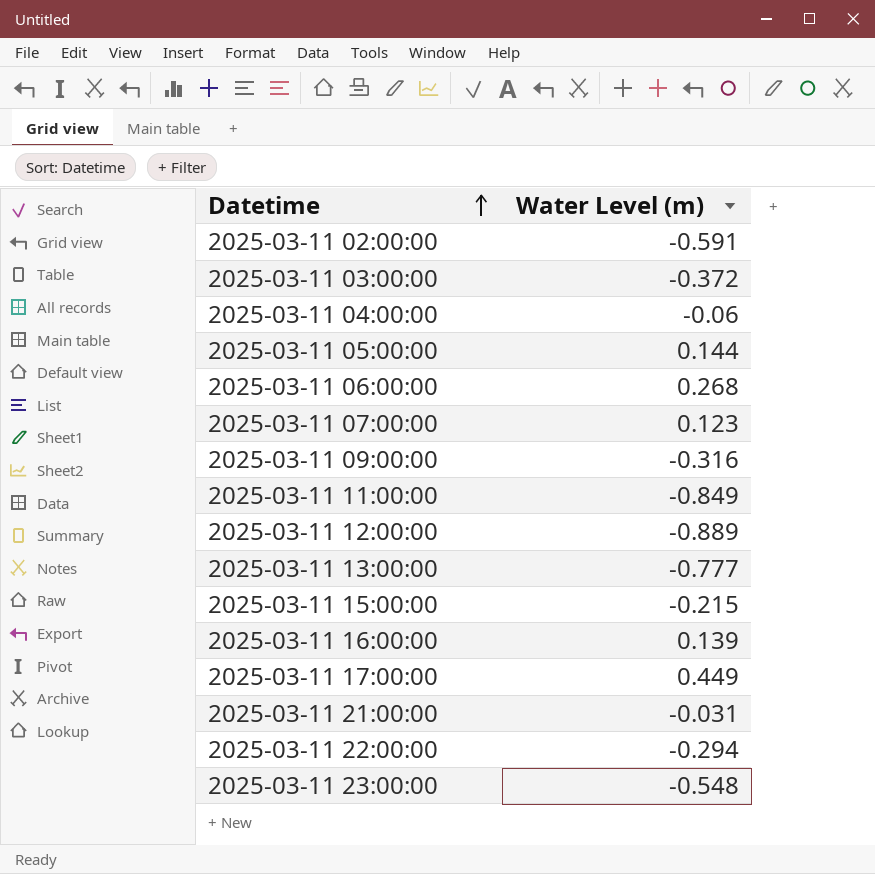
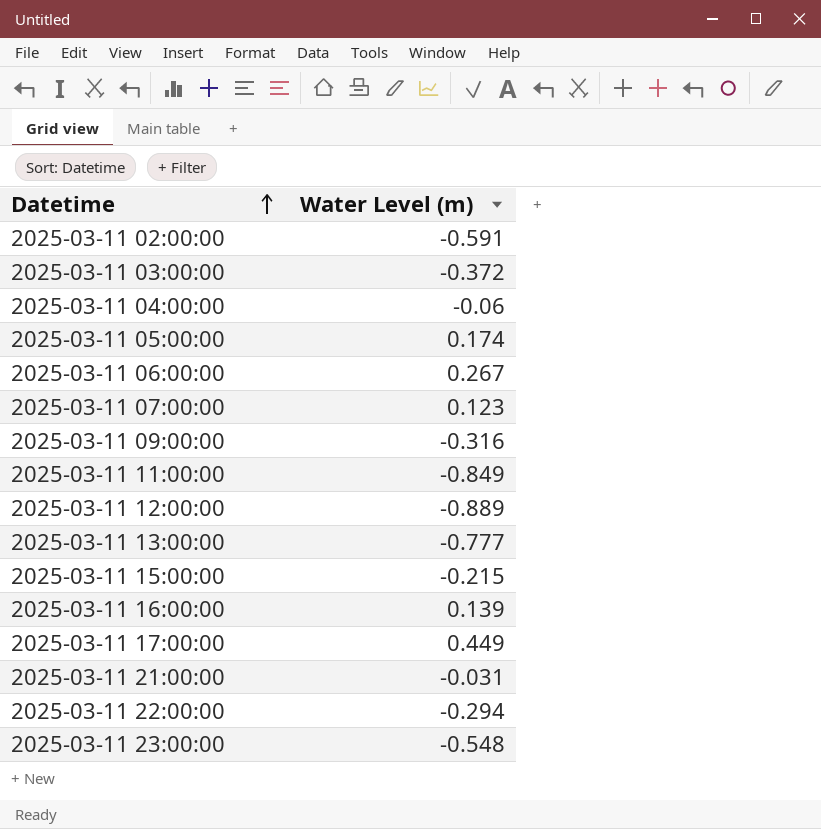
2025-03-11 05:00:00 | Water Level (m): 0.144 -> 0.174
2025-03-11 06:00:00 | Water Level (m): 0.268 -> 0.267

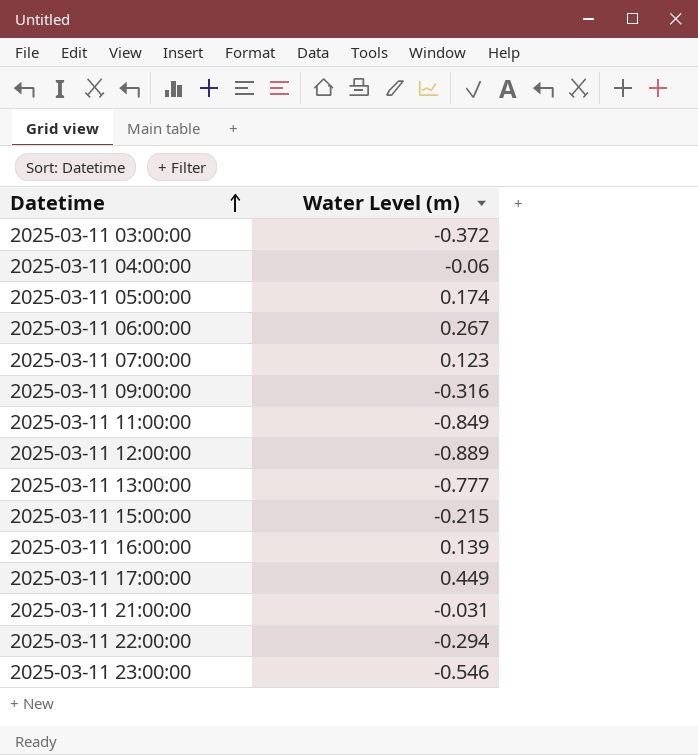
row 2025-03-11 02:00:00: -0.591 -> none
2025-03-11 23:00:00 | Water Level (m): -0.548 -> -0.546

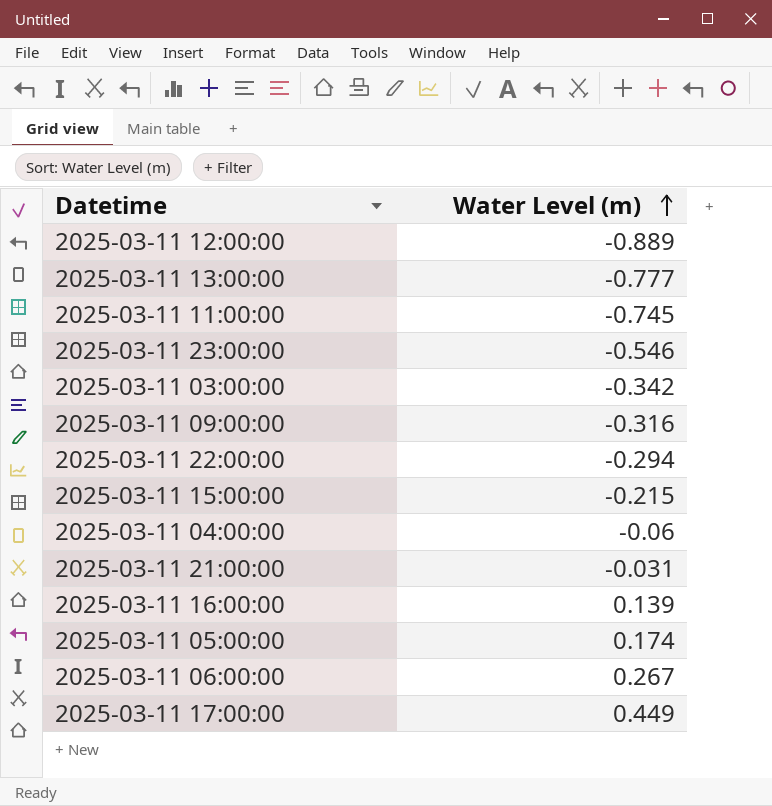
row order: Datetime ascending -> Water Level (m) ascending
row 2025-03-11 07:00:00: 0.123 -> none
2025-03-11 11:00:00 | Water Level (m): -0.849 -> -0.745
2025-03-11 03:00:00 | Water Level (m): -0.372 -> -0.342

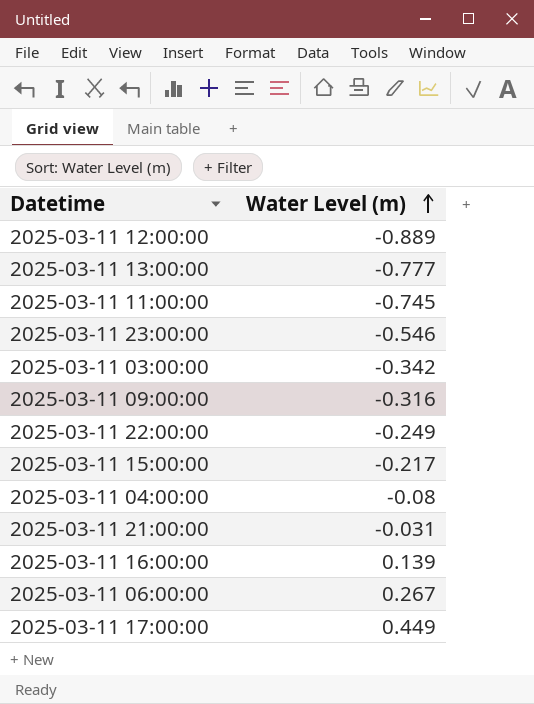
row 2025-03-11 05:00:00: 0.174 -> none
2025-03-11 22:00:00 | Water Level (m): -0.294 -> -0.249
2025-03-11 15:00:00 | Water Level (m): -0.215 -> -0.217
2025-03-11 04:00:00 | Water Level (m): -0.06 -> -0.08

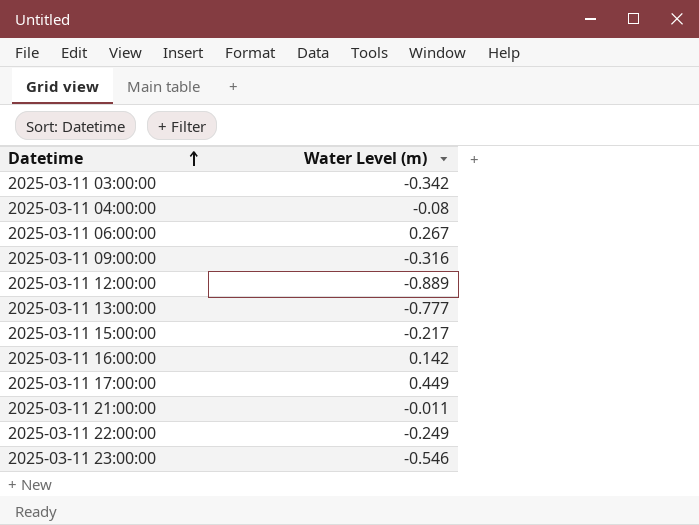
row order: Water Level (m) ascending -> Datetime ascending
row 2025-03-11 11:00:00: -0.745 -> none
2025-03-11 16:00:00 | Water Level (m): 0.139 -> 0.142
2025-03-11 21:00:00 | Water Level (m): -0.031 -> -0.011

